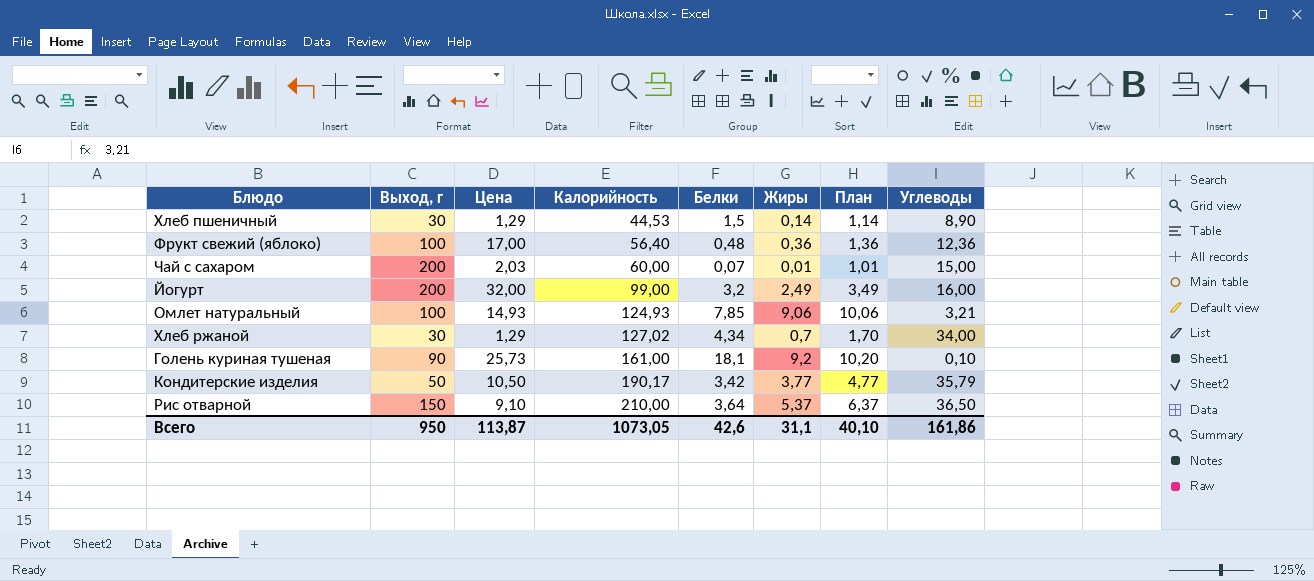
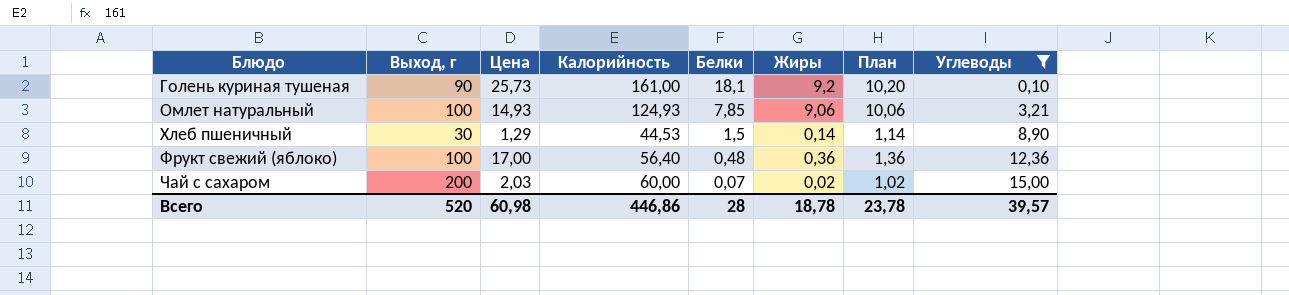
filter: none -> Углеводы <= 15,00
row order: Калорийность ascending -> Белки descending
Чай с сахаром | Жиры: 0,01 -> 0,02
Чай с сахаром | План: 1,01 -> 1,02
Всего | Выход, г: 950 -> 520
Всего | Цена: 113,87 -> 60,98
Всего | Калорийность: 1073,05 -> 446,86
Всего | Белки: 42,6 -> 28
Всего | Жиры: 31,1 -> 18,78
Всего | План: 40,10 -> 23,78
Всего | Углеводы: 161,86 -> 39,57

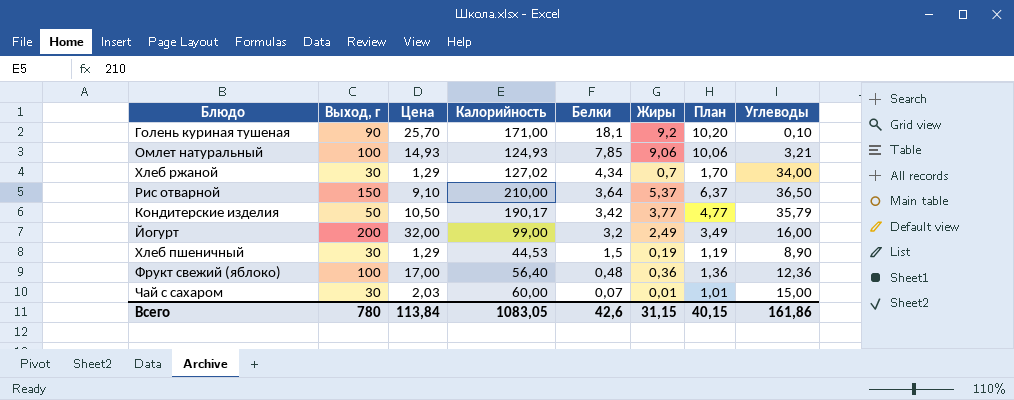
filter: Углеводы <= 15,00 -> none
Голень куриная тушеная | Цена: 25,73 -> 25,70
Голень куриная тушеная | Калорийность: 161,00 -> 171,00
Хлеб пшеничный | Жиры: 0,14 -> 0,19
Хлеб пшеничный | План: 1,14 -> 1,19
Чай с сахаром | Выход, г: 200 -> 30
Чай с сахаром | Жиры: 0,02 -> 0,01
Чай с сахаром | План: 1,02 -> 1,01
Всего | Выход, г: 520 -> 780
Всего | Цена: 60,98 -> 113,84
Всего | Калорийность: 446,86 -> 1083,05
Всего | Белки: 28 -> 42,6
Всего | Жиры: 18,78 -> 31,15
Всего | План: 23,78 -> 40,15
Всего | Углеводы: 39,57 -> 161,86

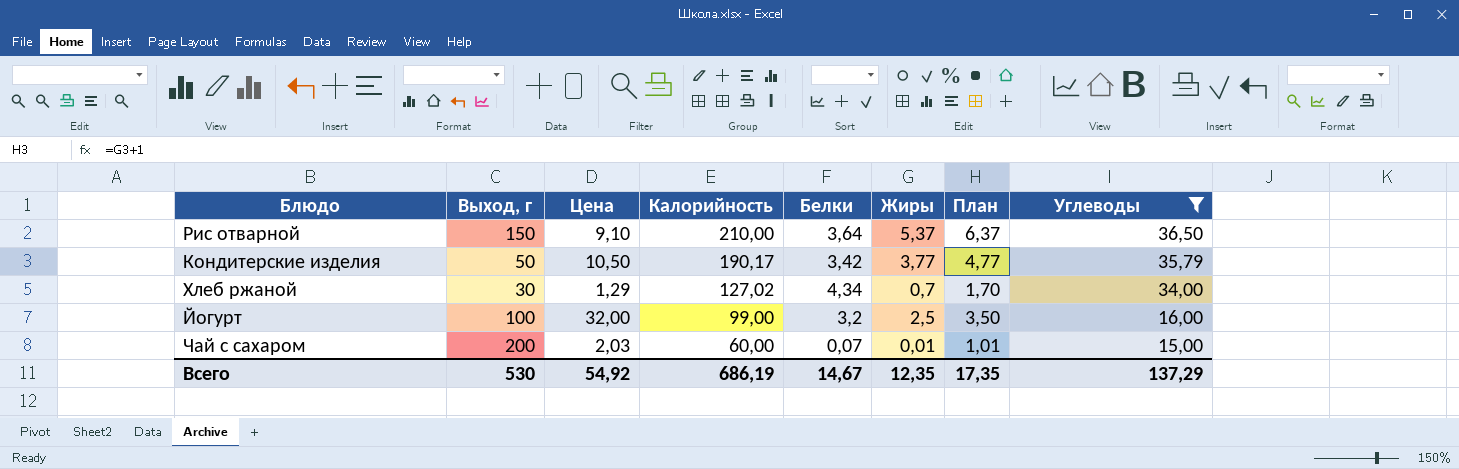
filter: none -> Углеводы >= 15,00
row order: Белки descending -> Калорийность descending
Йогурт | Выход, г: 200 -> 100
Йогурт | Жиры: 2,49 -> 2,5
Йогурт | План: 3,49 -> 3,50
Чай с сахаром | Выход, г: 30 -> 200
Всего | Выход, г: 780 -> 530
Всего | Цена: 113,84 -> 54,92
Всего | Калорийность: 1083,05 -> 686,19
Всего | Белки: 42,6 -> 14,67
Всего | Жиры: 31,15 -> 12,35
Всего | План: 40,15 -> 17,35
Всего | Углеводы: 161,86 -> 137,29

